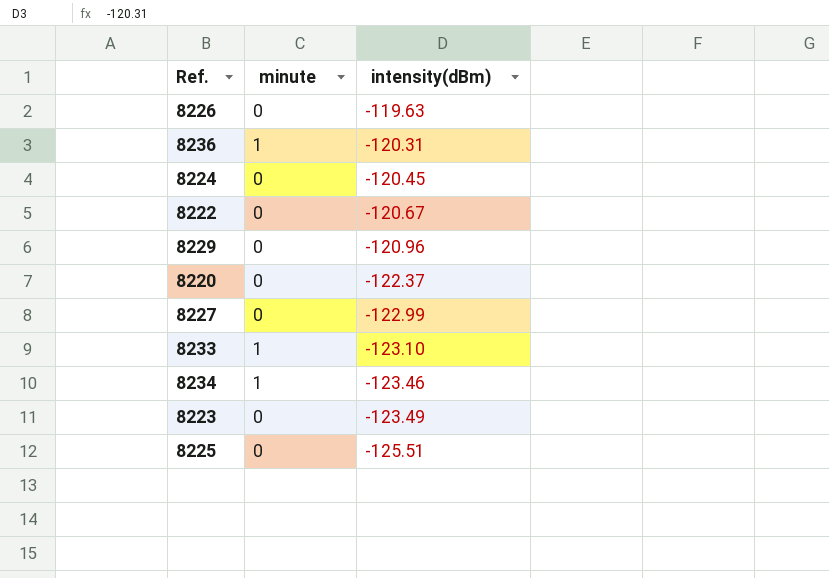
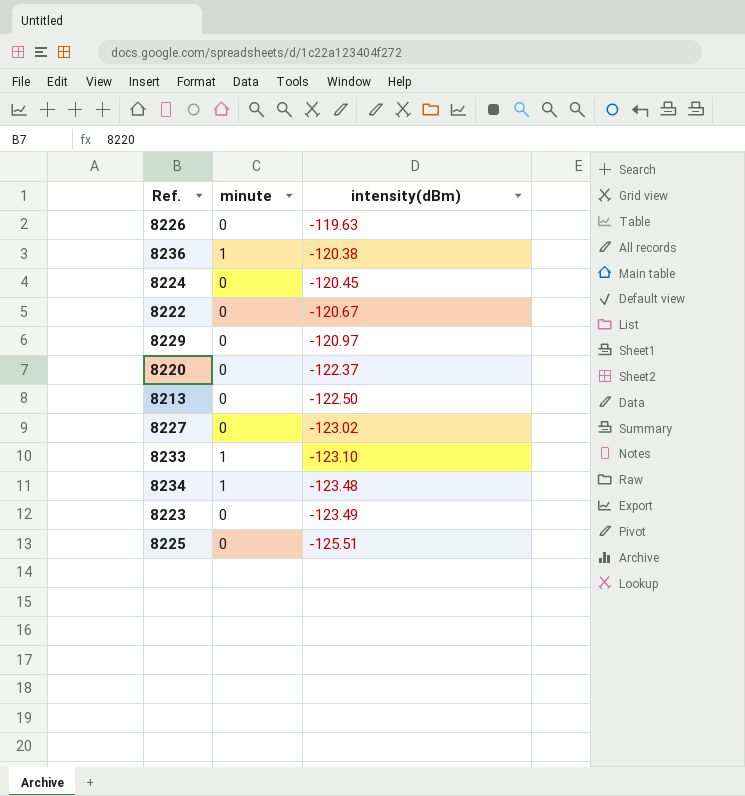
8236 | intensity(dBm): -120.31 -> -120.38
8229 | intensity(dBm): -120.96 -> -120.97
row 8213: none -> 0 | -122.50
8227 | intensity(dBm): -122.99 -> -123.02
8234 | intensity(dBm): -123.46 -> -123.48

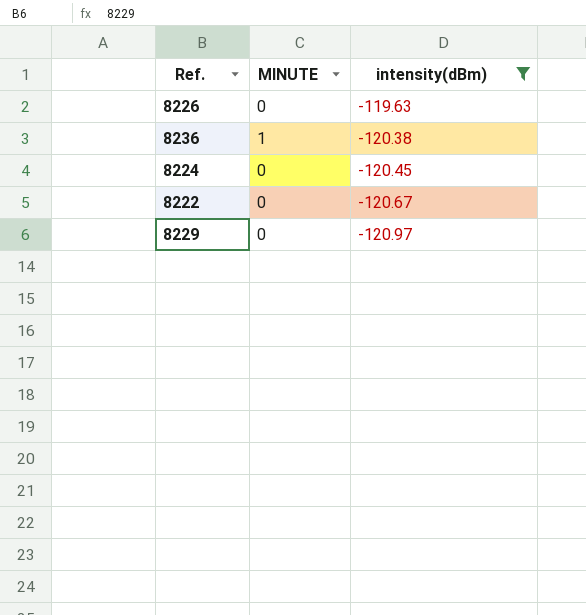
filter: none -> intensity(dBm) >= -120.97
column name: minute -> MINUTE

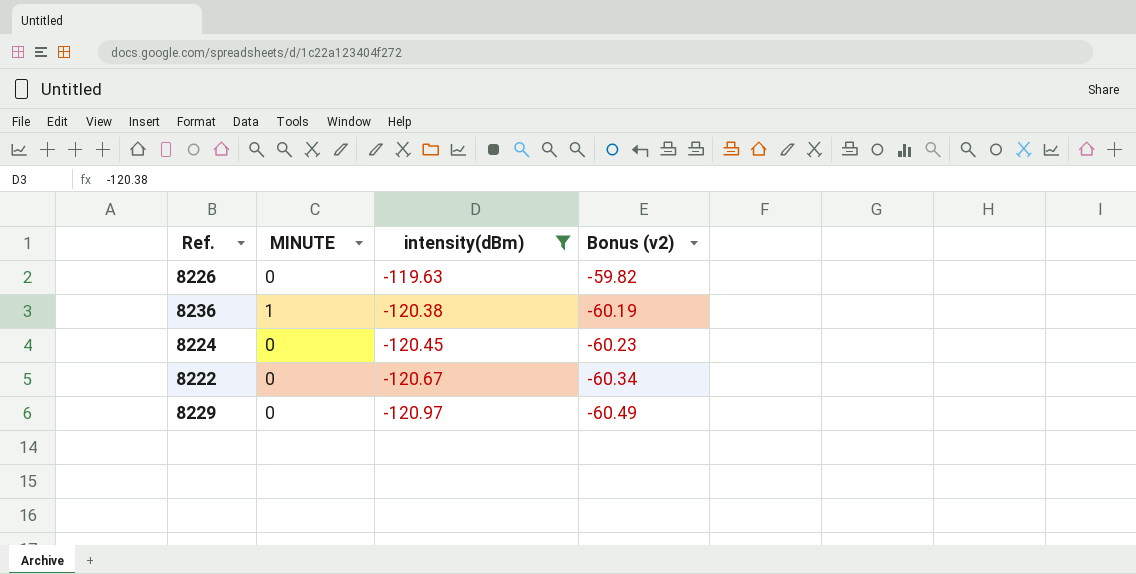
column Bonus (v2) | formula: none -> [intensity(dBm)] * 0.5

